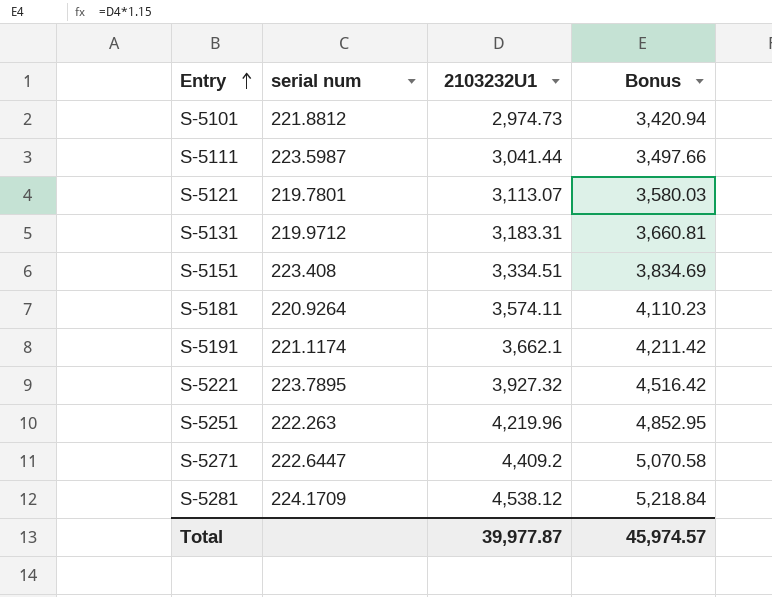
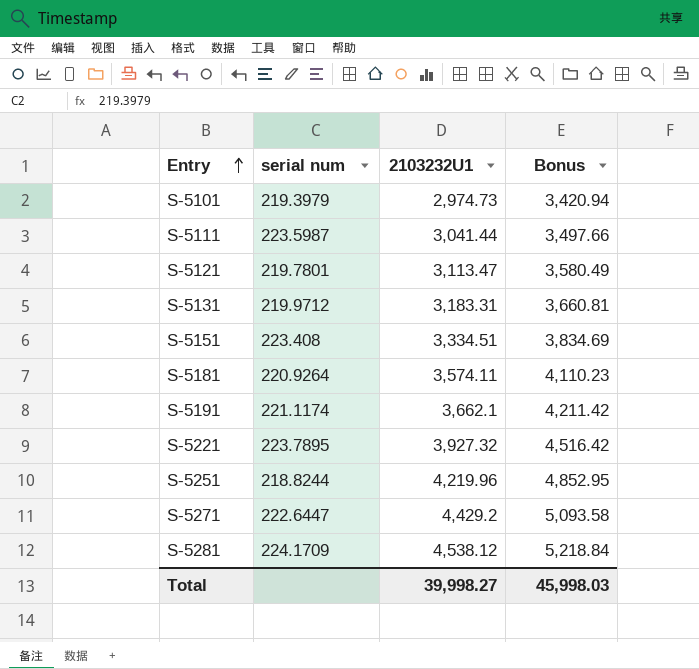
S-5101 | serial num: 221.8812 -> 219.3979
S-5121 | 2103232U1: 3,113.07 -> 3,113.47
S-5121 | Bonus: 3,580.03 -> 3,580.49
S-5251 | serial num: 222.263 -> 218.8244
S-5271 | 2103232U1: 4,409.2 -> 4,429.2
S-5271 | Bonus: 5,070.58 -> 5,093.58
Total | 2103232U1: 39,977.87 -> 39,998.27
Total | Bonus: 45,974.57 -> 45,998.03

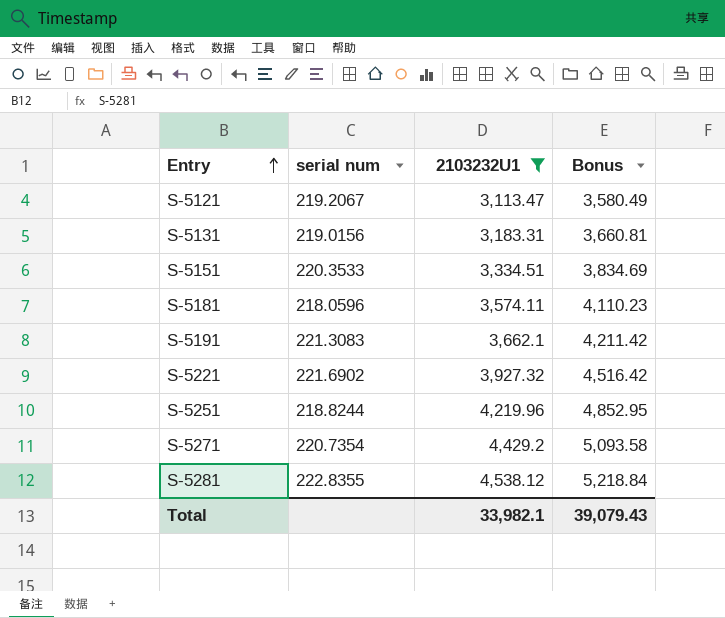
filter: none -> 2103232U1 >= 3,113.47
S-5121 | serial num: 219.7801 -> 219.2067
S-5131 | serial num: 219.9712 -> 219.0156
S-5151 | serial num: 223.408 -> 220.3533
S-5181 | serial num: 220.9264 -> 218.0596
S-5191 | serial num: 221.1174 -> 221.3083
S-5221 | serial num: 223.7895 -> 221.6902
S-5271 | serial num: 222.6447 -> 220.7354
S-5281 | serial num: 224.1709 -> 222.8355
Total | 2103232U1: 39,998.27 -> 33,982.1
Total | Bonus: 45,998.03 -> 39,079.43

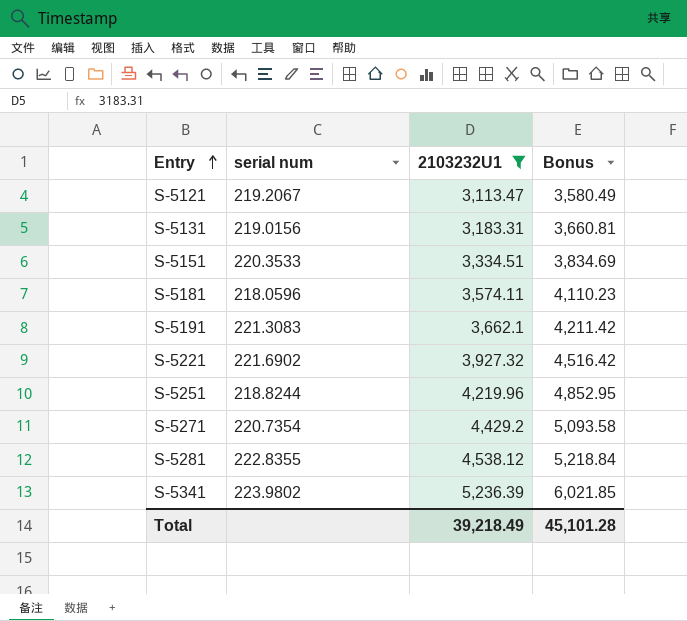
row S-5341: none -> 223.9802 | 5,236.39 | 6,021.85
Total | 2103232U1: 33,982.1 -> 39,218.49
Total | Bonus: 39,079.43 -> 45,101.28

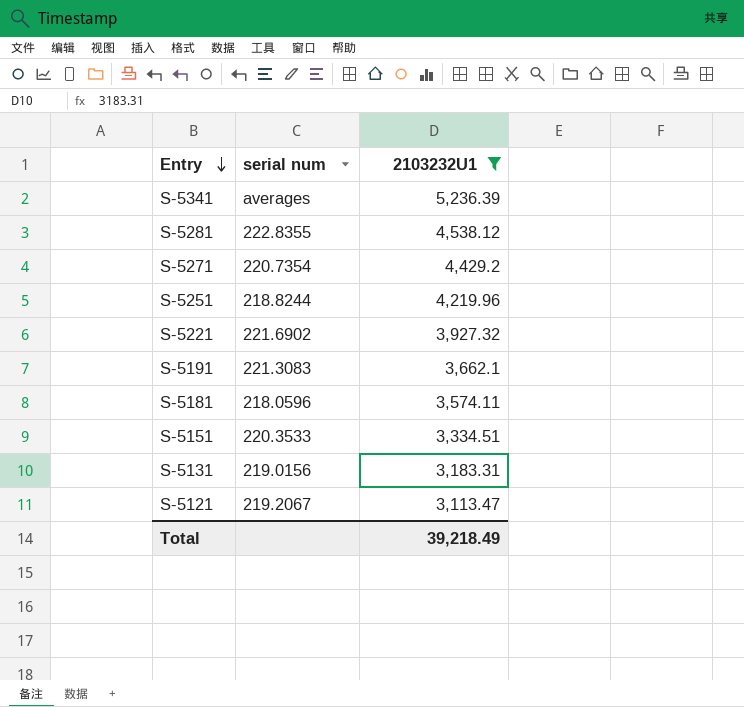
row order: Entry ascending -> Entry descending
column Bonus | formula: [2103232U1] * 1.15 -> none
S-5341 | serial num: 223.9802 -> averages

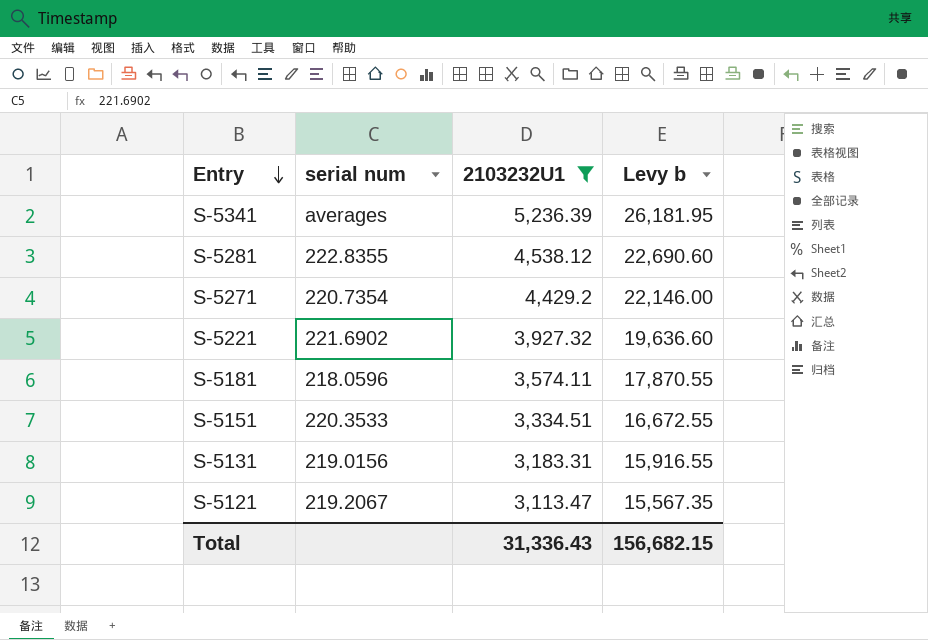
column Levy b | formula: none -> [2103232U1] * 5
row S-5251: 218.8244 | 4,219.96 -> none
row S-5191: 221.3083 | 3,662.1 -> none
Total | 2103232U1: 39,218.49 -> 31,336.43

